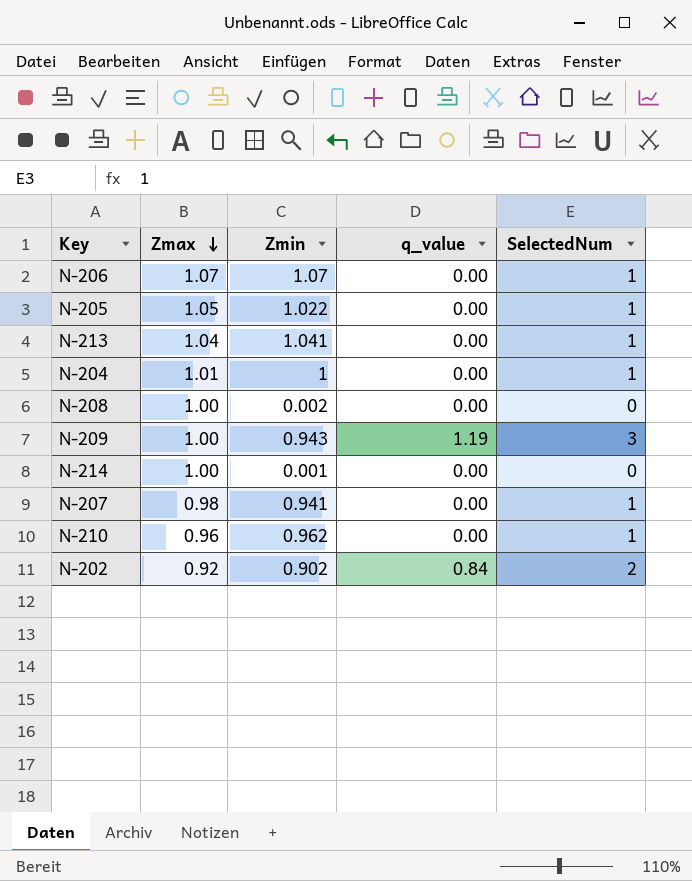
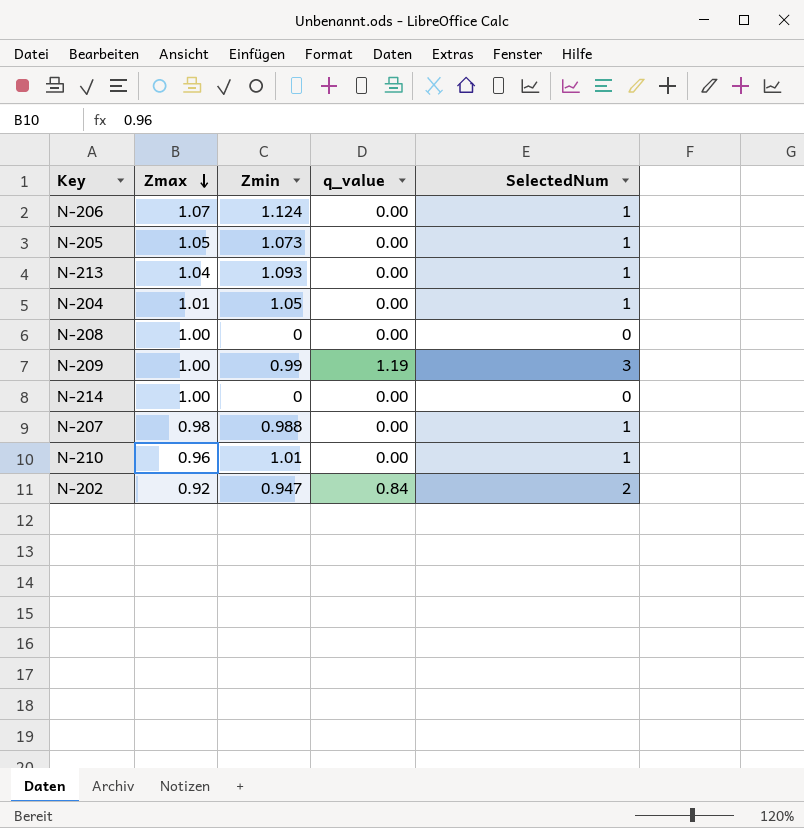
N-206 | Zmin: 1.07 -> 1.124
N-205 | Zmin: 1.022 -> 1.073
N-213 | Zmin: 1.041 -> 1.093
N-204 | Zmin: 1 -> 1.05
N-208 | Zmin: 0.002 -> 0
N-209 | Zmin: 0.943 -> 0.99
N-214 | Zmin: 0.001 -> 0
N-207 | Zmin: 0.941 -> 0.988
N-210 | Zmin: 0.962 -> 1.01
N-202 | Zmin: 0.902 -> 0.947

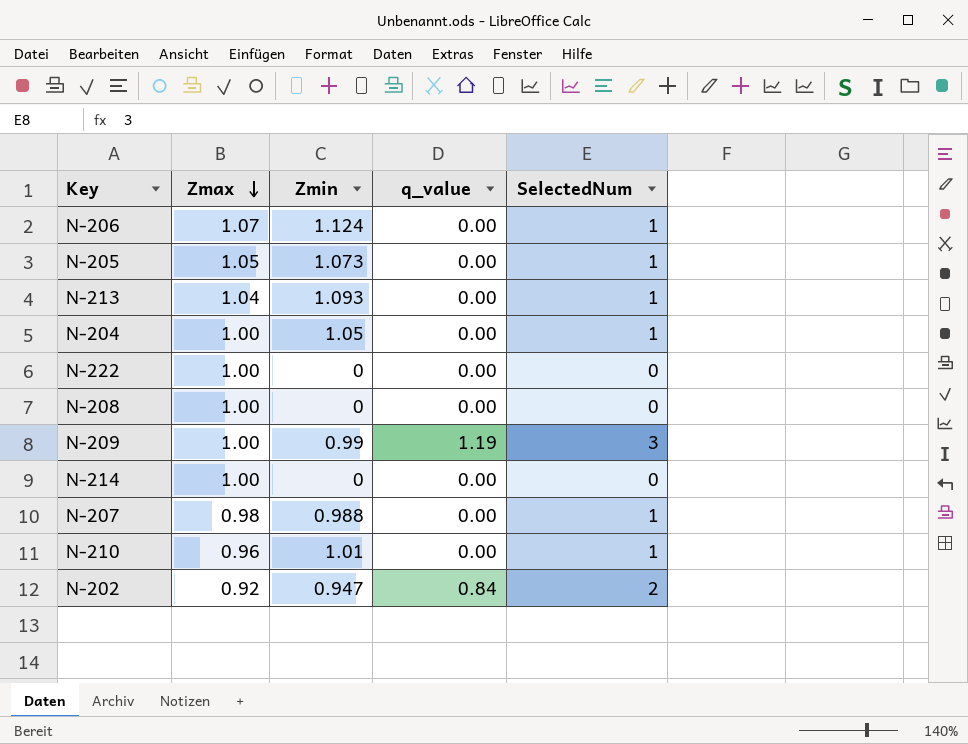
N-204 | Zmax: 1.01 -> 1.00
row N-222: none -> 1.00 | 0 | 0.00 | 0

